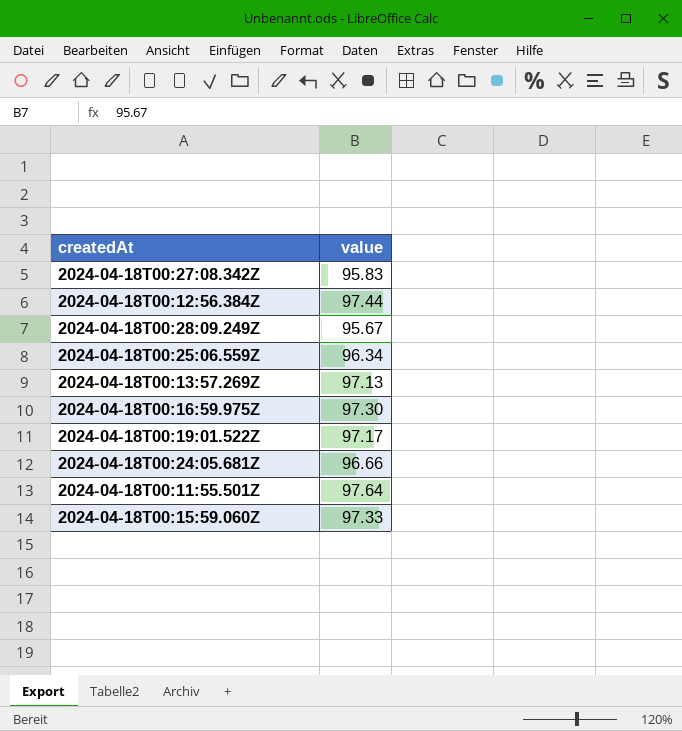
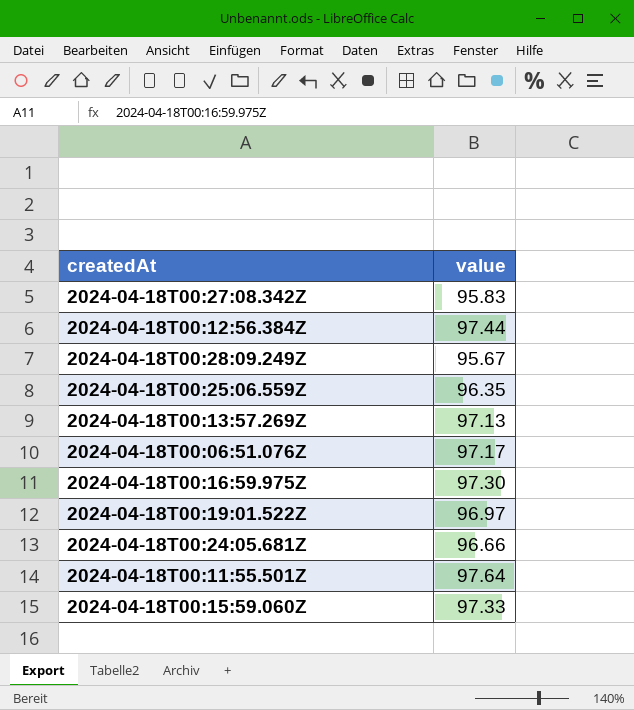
2024-04-18T00:25:06.559Z | value: 96.34 -> 96.35
row 2024-04-18T00:06:51.076Z: none -> 97.17
2024-04-18T00:19:01.522Z | value: 97.17 -> 96.97

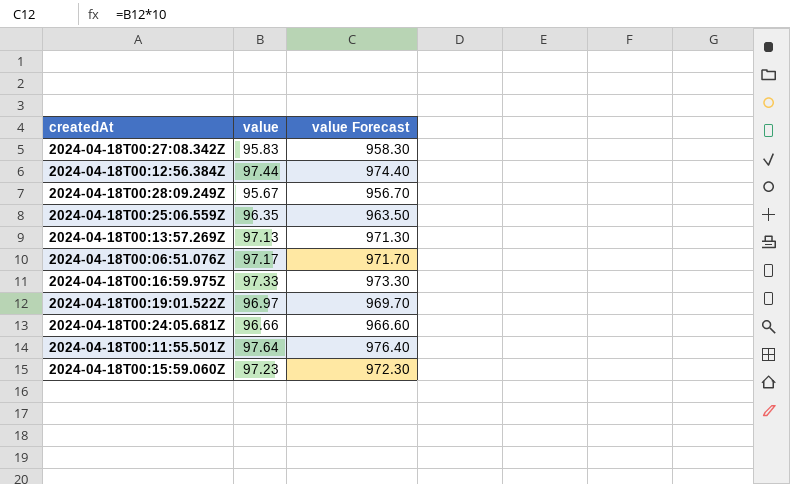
column value Forecast | formula: none -> [value] * 10
2024-04-18T00:16:59.975Z | value: 97.30 -> 97.33
2024-04-18T00:15:59.060Z | value: 97.33 -> 97.23

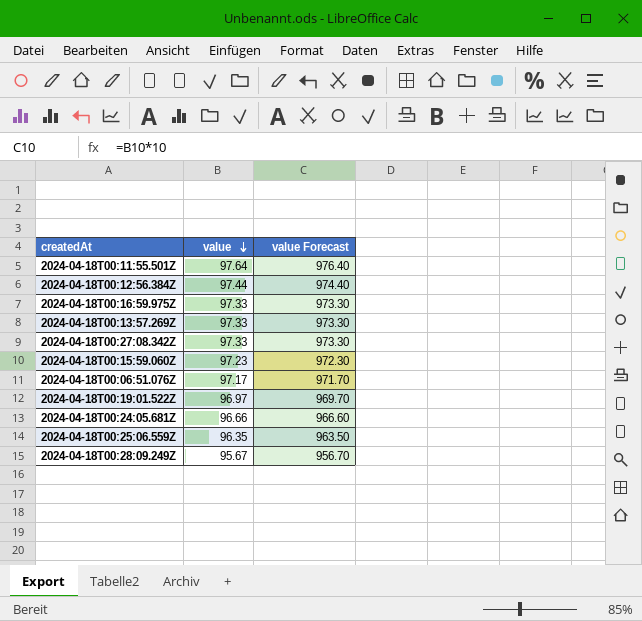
row order: none -> value descending
2024-04-18T00:13:57.269Z | value: 97.13 -> 97.33
2024-04-18T00:13:57.269Z | value Forecast: 971.30 -> 973.30
2024-04-18T00:27:08.342Z | value: 95.83 -> 97.33
2024-04-18T00:27:08.342Z | value Forecast: 958.30 -> 973.30

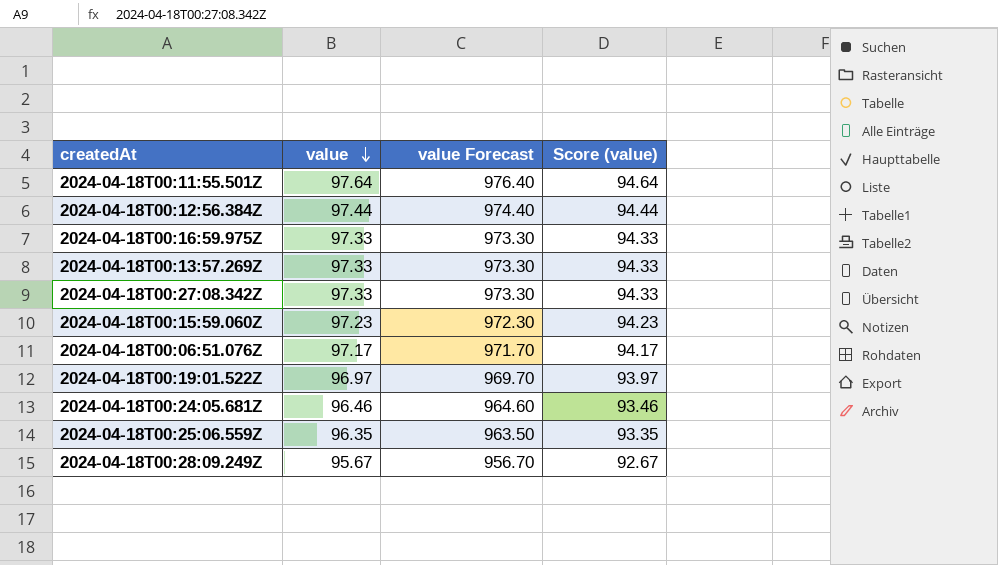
column Score (value) | formula: none -> [value] - 3
2024-04-18T00:24:05.681Z | value: 96.66 -> 96.46
2024-04-18T00:24:05.681Z | value Forecast: 966.60 -> 964.60

